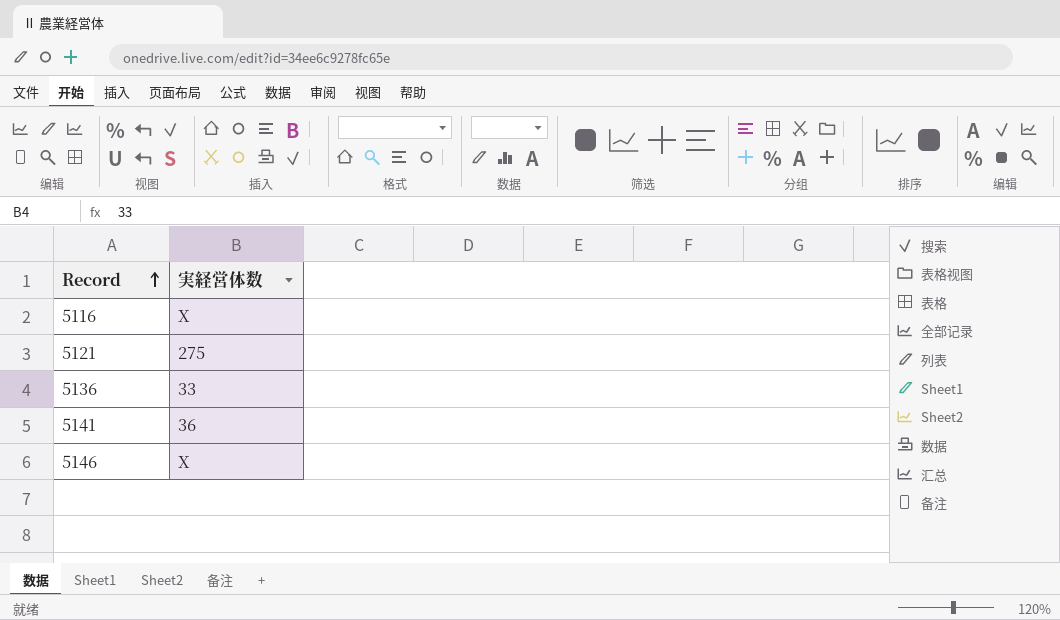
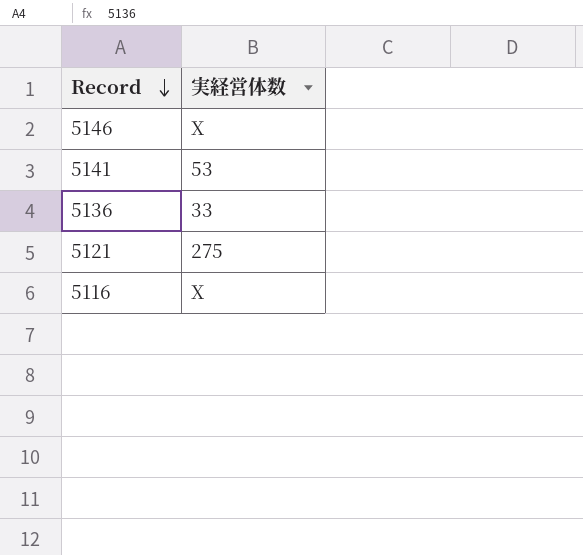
row order: Record ascending -> Record descending
5141 | 実経営体数: 36 -> 53

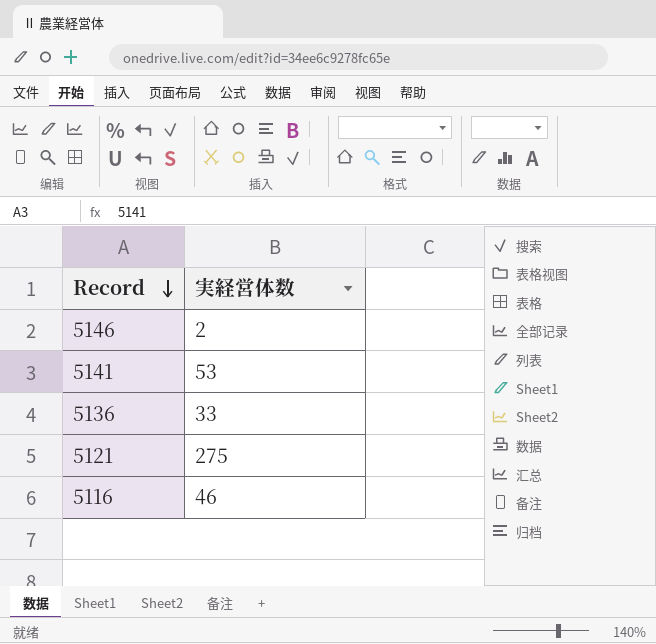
5146 | 実経営体数: X -> 2
5116 | 実経営体数: X -> 46

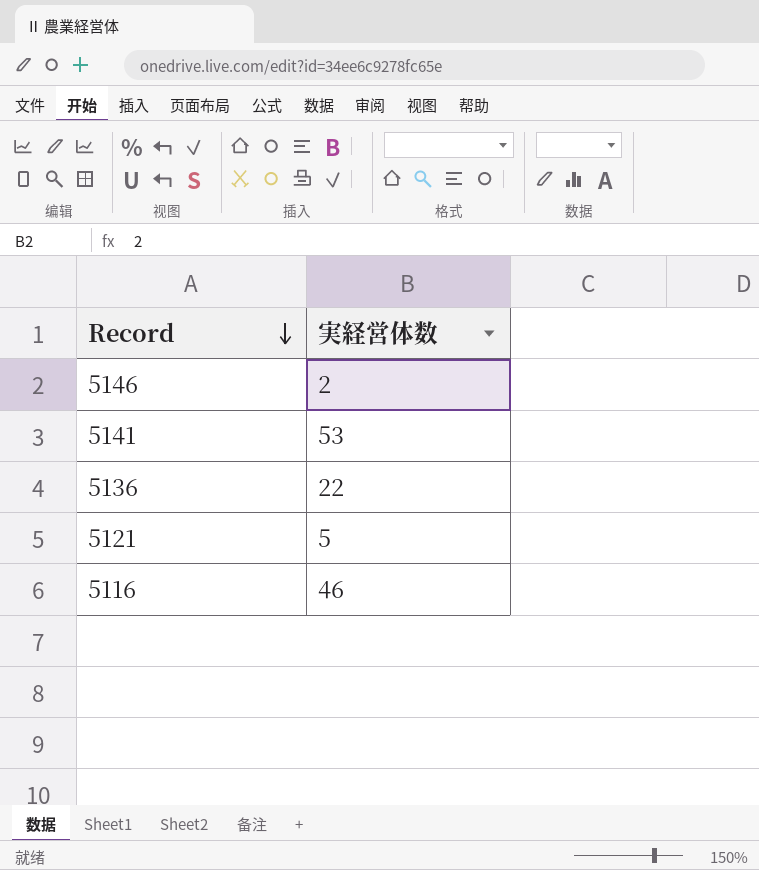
5136 | 実経営体数: 33 -> 22
5121 | 実経営体数: 275 -> 5

